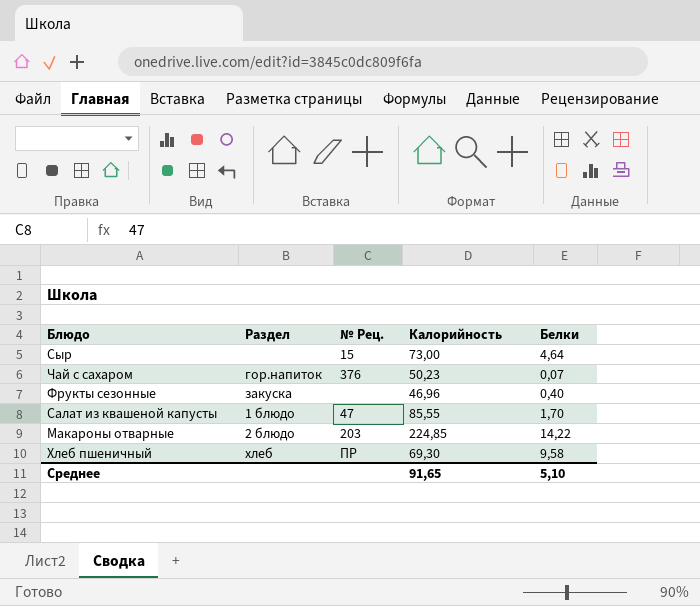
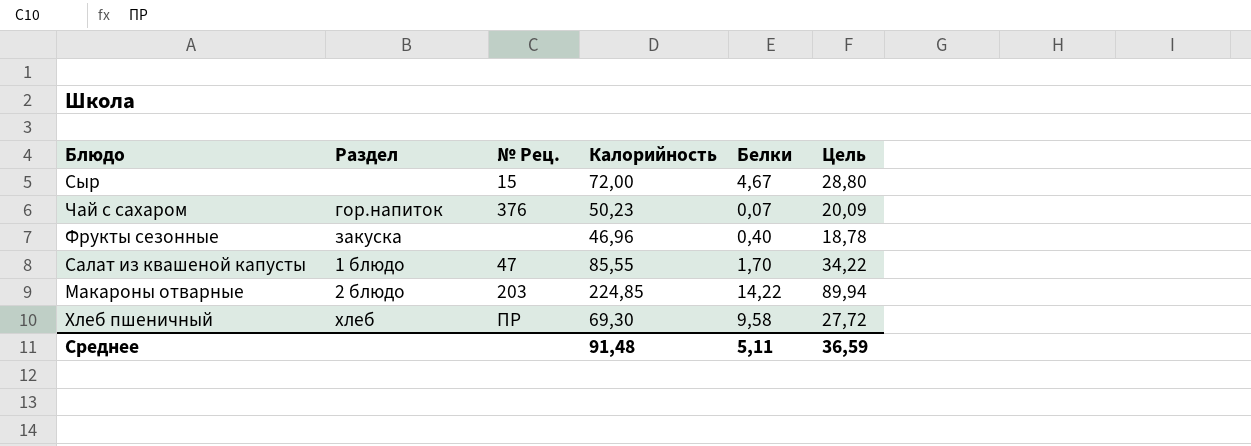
column Цель | formula: none -> [Калорийность] * 0,4
Сыр | Калорийность: 73,00 -> 72,00
Сыр | Белки: 4,64 -> 4,67
Среднее | Калорийность: 91,65 -> 91,48
Среднее | Белки: 5,10 -> 5,11

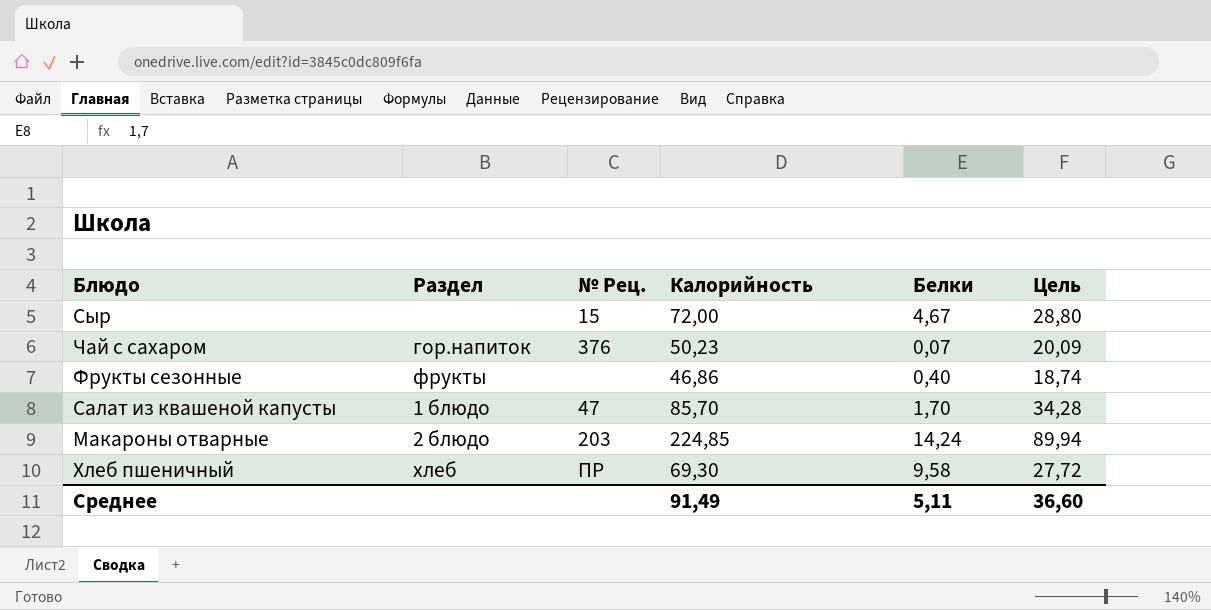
Фрукты сезонные | Раздел: закуска -> фрукты
Фрукты сезонные | Калорийность: 46,96 -> 46,86
Фрукты сезонные | Цель: 18,78 -> 18,74
Салат из квашеной капусты | Калорийность: 85,55 -> 85,70
Салат из квашеной капусты | Цель: 34,22 -> 34,28
Макароны отварные | Белки: 14,22 -> 14,24
Среднее | Калорийность: 91,48 -> 91,49
Среднее | Цель: 36,59 -> 36,60

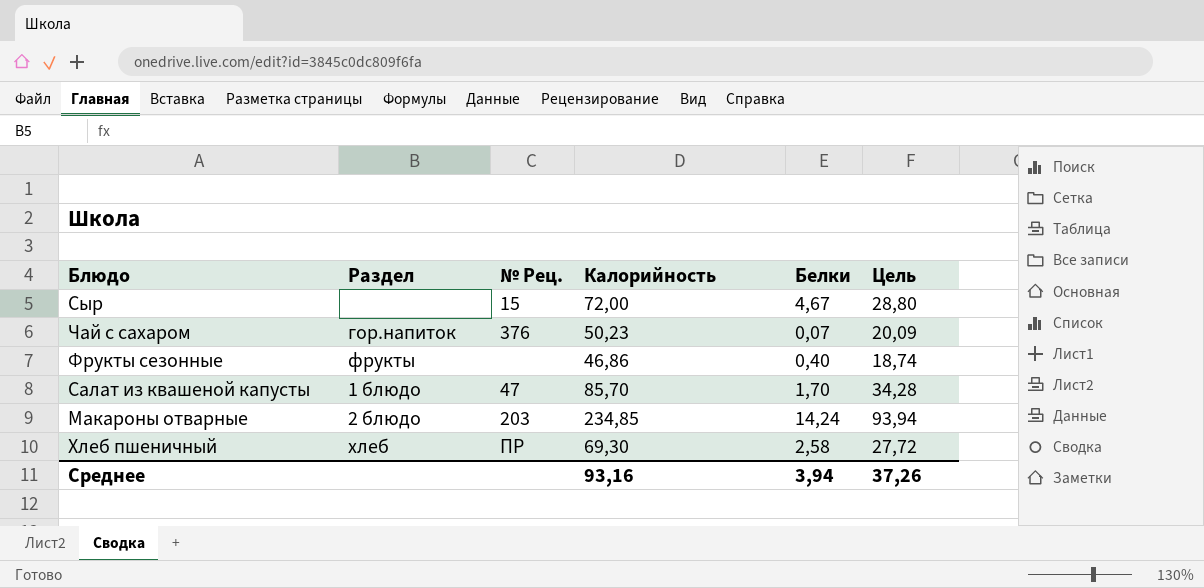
Макароны отварные | Калорийность: 224,85 -> 234,85
Макароны отварные | Цель: 89,94 -> 93,94
Хлеб пшеничный | Белки: 9,58 -> 2,58
Среднее | Калорийность: 91,49 -> 93,16
Среднее | Белки: 5,11 -> 3,94
Среднее | Цель: 36,60 -> 37,26

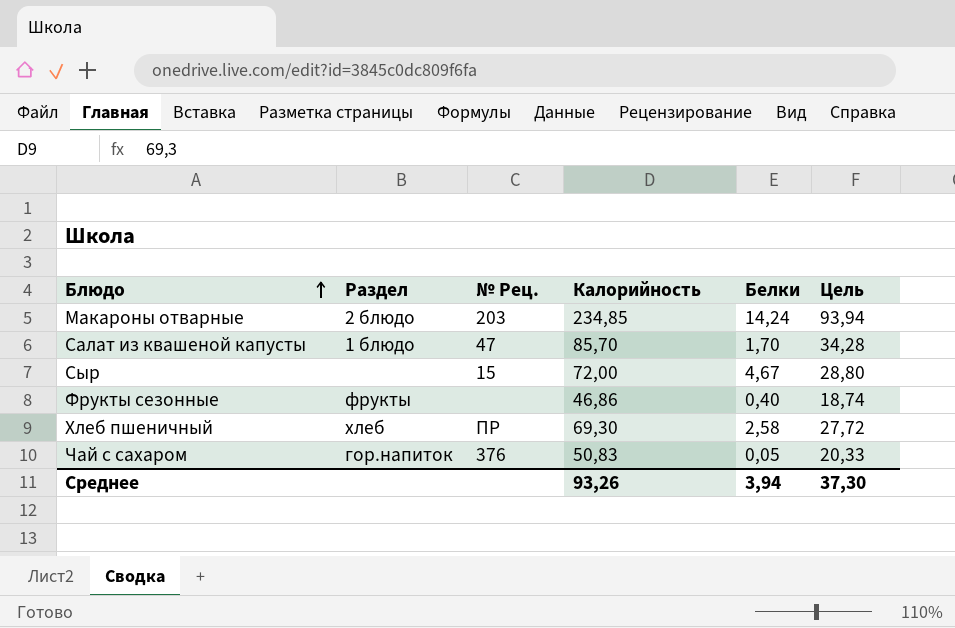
row order: none -> Блюдо ascending
Чай с сахаром | Калорийность: 50,23 -> 50,83
Чай с сахаром | Белки: 0,07 -> 0,05
Чай с сахаром | Цель: 20,09 -> 20,33
Среднее | Калорийность: 93,16 -> 93,26
Среднее | Цель: 37,26 -> 37,30

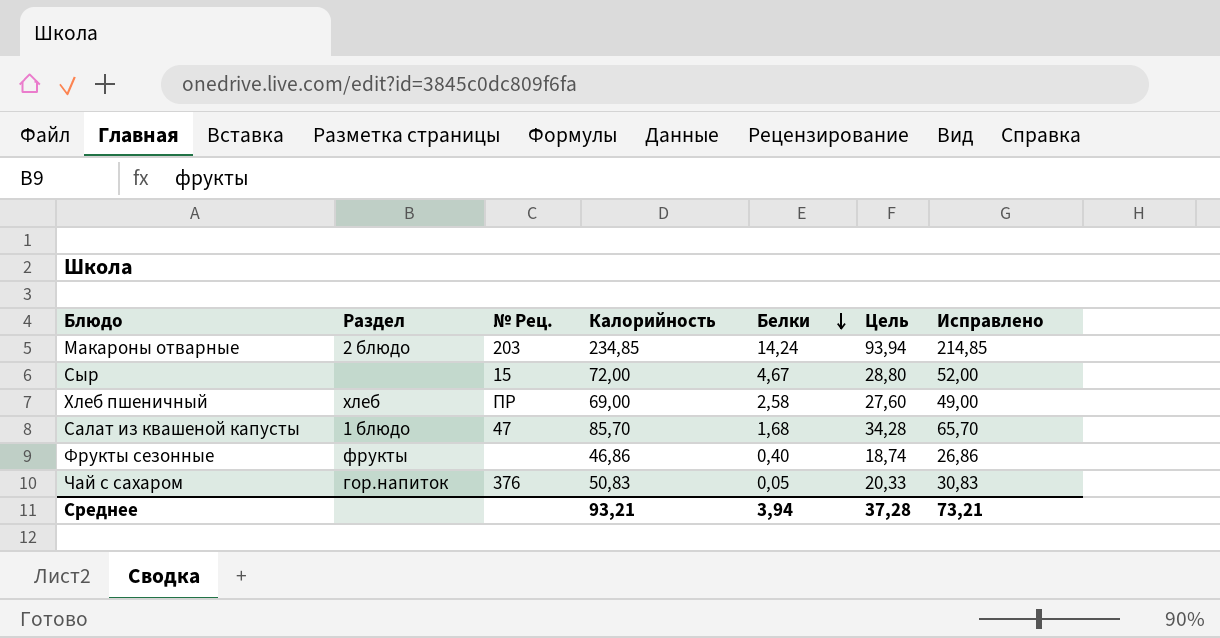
row order: Блюдо ascending -> Белки descending
column Исправлено | formula: none -> [Калорийность] - 20
Хлеб пшеничный | Калорийность: 69,30 -> 69,00
Хлеб пшеничный | Цель: 27,72 -> 27,60
Салат из квашеной капусты | Белки: 1,70 -> 1,68
Среднее | Калорийность: 93,26 -> 93,21
Среднее | Цель: 37,30 -> 37,28

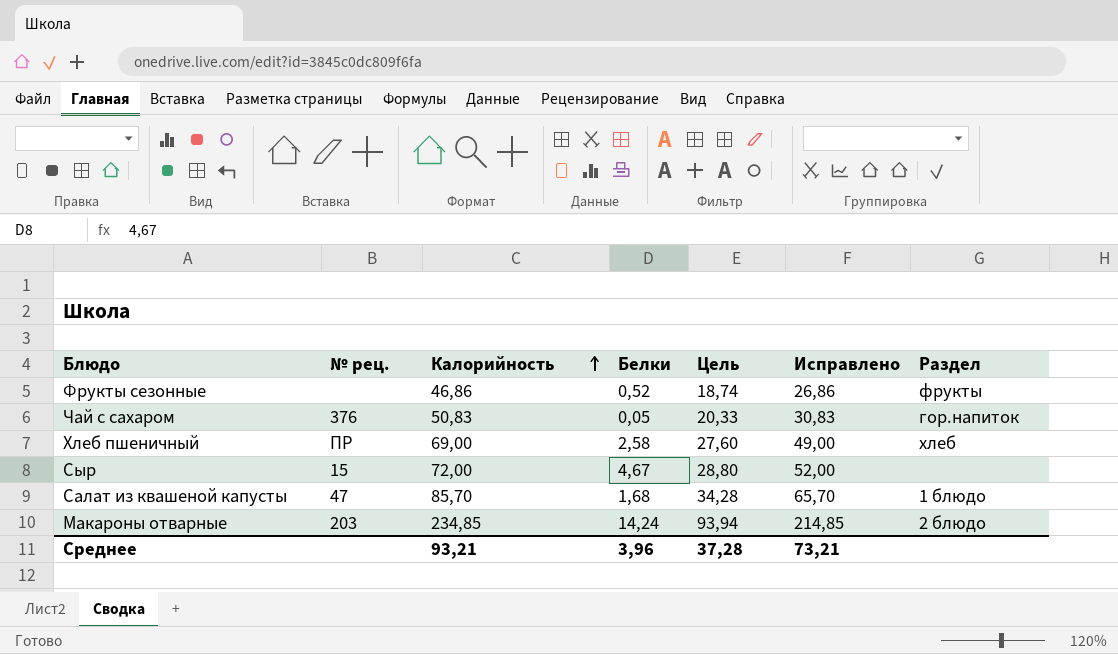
row order: Белки descending -> Калорийность ascending
column name: № Рец. -> № рец.
column Раздел | position: 2 -> 7
Фрукты сезонные | Белки: 0,40 -> 0,52
Среднее | Белки: 3,94 -> 3,96

